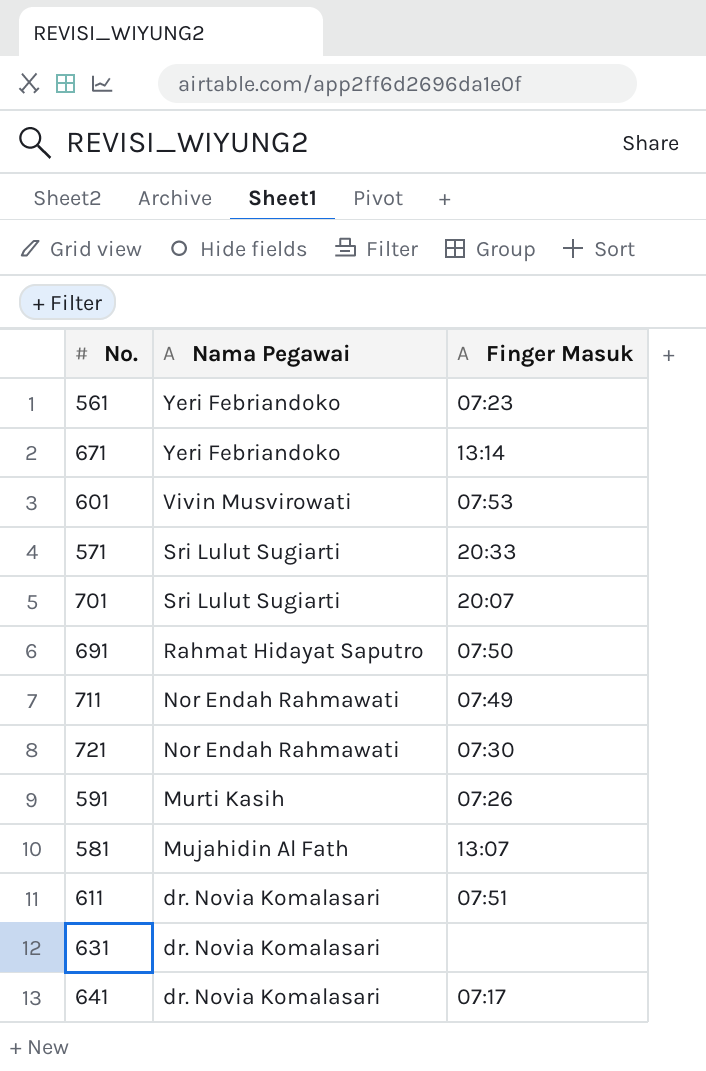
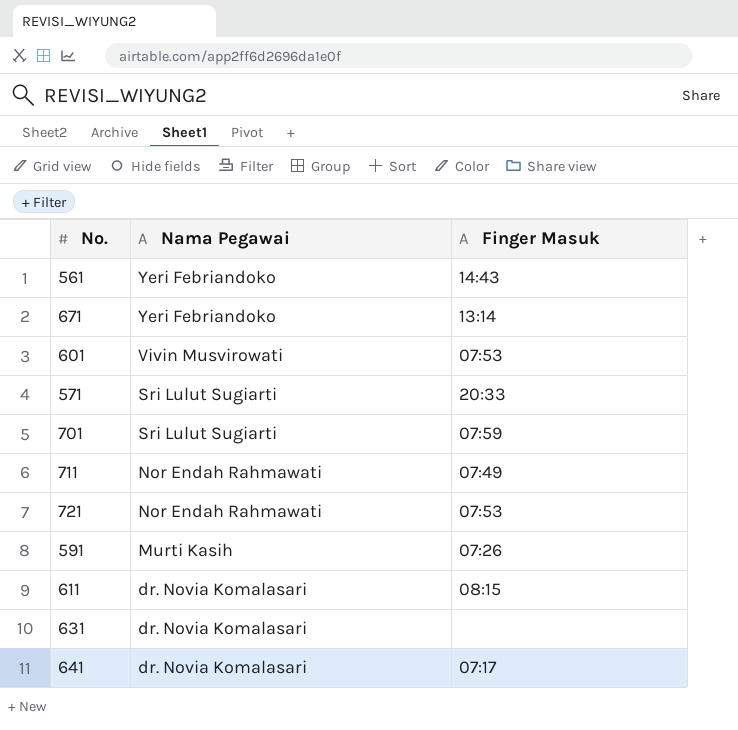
row 691: Rahmat Hidayat Saputro | 07:50 -> none
row 581: Mujahidin Al Fath | 13:07 -> none
561 | Finger Masuk: 07:23 -> 14:43
701 | Finger Masuk: 20:07 -> 07:59
721 | Finger Masuk: 07:30 -> 07:53
611 | Finger Masuk: 07:51 -> 08:15

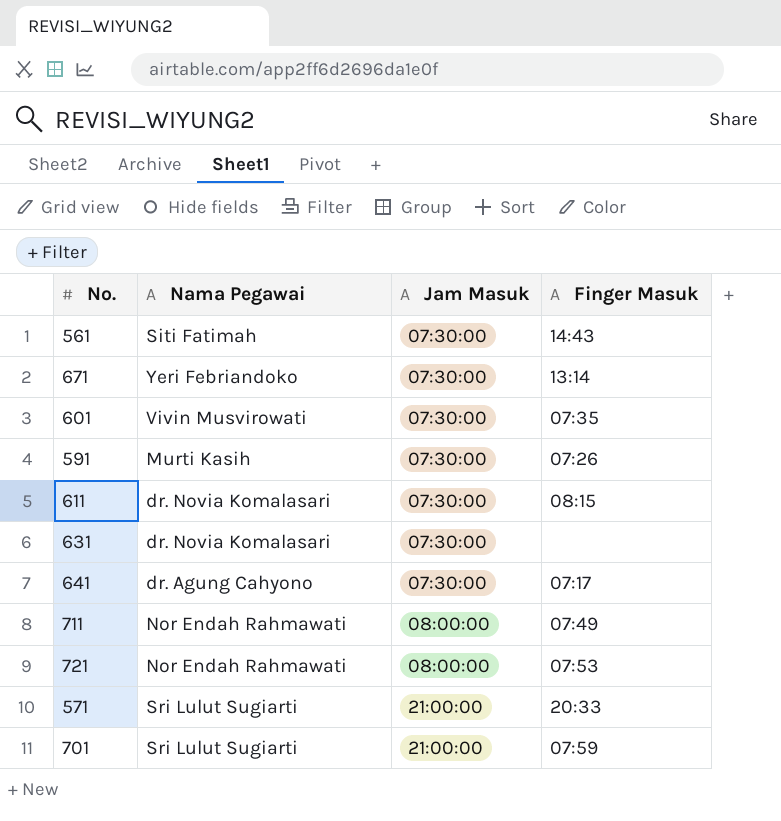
row order: Nama Pegawai descending -> Jam Masuk ascending
column Jam Masuk | position: none -> 3
561 | Nama Pegawai: Yeri Febriandoko -> Siti Fatimah
601 | Finger Masuk: 07:53 -> 07:35
641 | Nama Pegawai: dr. Novia Komalasari -> dr. Agung Cahyono

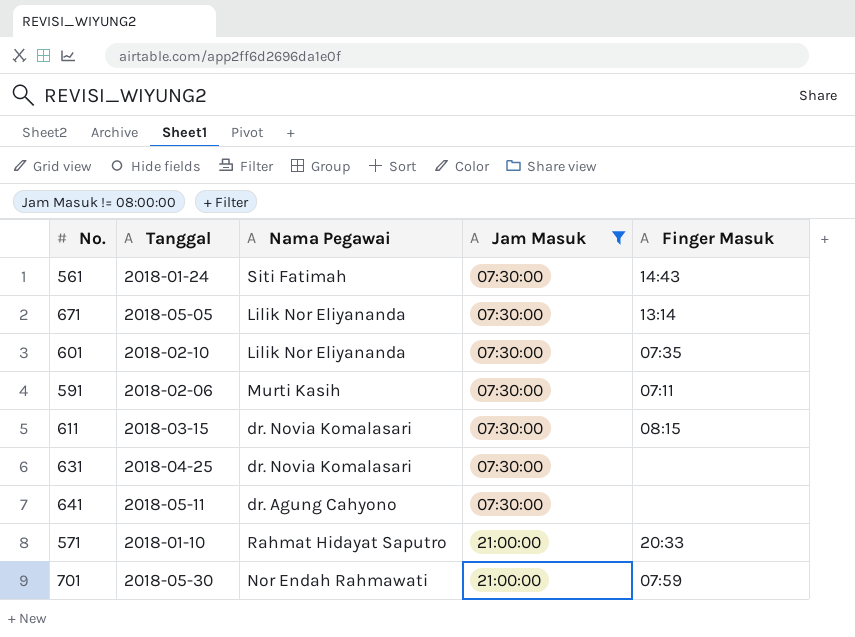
filter: none -> Jam Masuk != 08:00:00
column Tanggal | position: none -> 2
671 | Nama Pegawai: Yeri Febriandoko -> Lilik Nor Eliyananda
601 | Nama Pegawai: Vivin Musvirowati -> Lilik Nor Eliyananda
591 | Finger Masuk: 07:26 -> 07:11
641 | Finger Masuk: 07:17 -> none
571 | Nama Pegawai: Sri Lulut Sugiarti -> Rahmat Hidayat Saputro
701 | Nama Pegawai: Sri Lulut Sugiarti -> Nor Endah Rahmawati

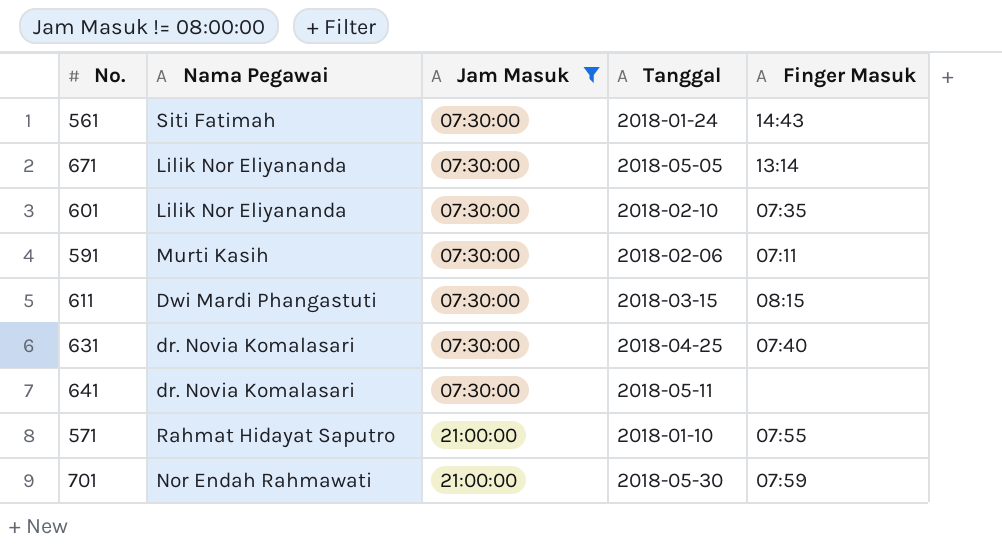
column Tanggal | position: 2 -> 4
611 | Nama Pegawai: dr. Novia Komalasari -> Dwi Mardi Phangastuti
631 | Finger Masuk: none -> 07:40
641 | Nama Pegawai: dr. Agung Cahyono -> dr. Novia Komalasari
571 | Finger Masuk: 20:33 -> 07:55

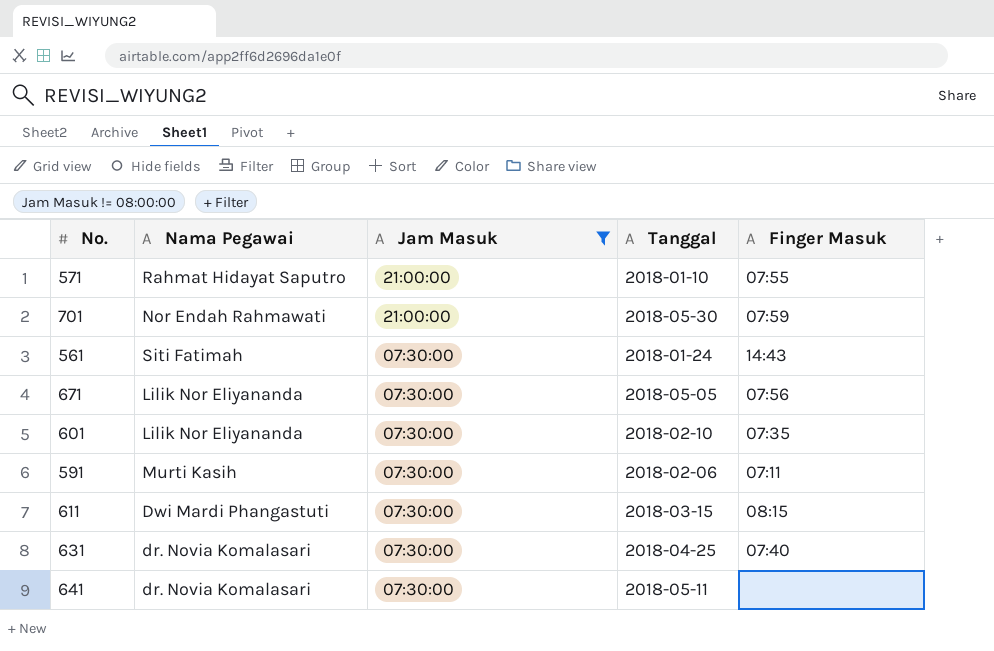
row order: Jam Masuk ascending -> Jam Masuk descending
671 | Finger Masuk: 13:14 -> 07:56

